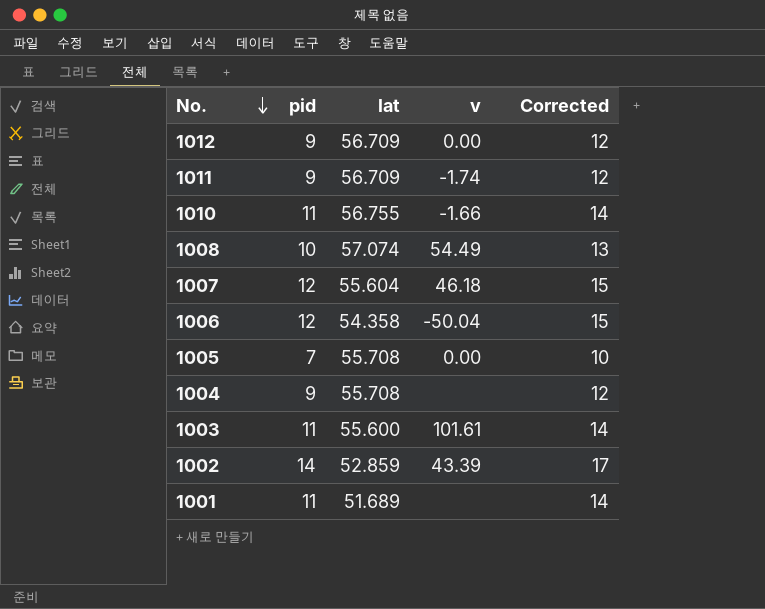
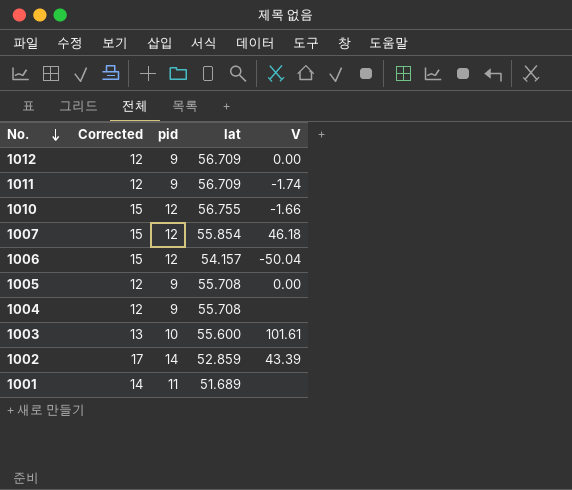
column Corrected | position: 5 -> 2
column name: v -> V
row 1008: 10 | 57.074 | 54.49 | 13 -> none
1010 | Corrected: 14 -> 15
1010 | pid: 11 -> 12
1007 | lat: 55.604 -> 55.854
1006 | lat: 54.358 -> 54.157
1005 | Corrected: 10 -> 12
1005 | pid: 7 -> 9
1003 | Corrected: 14 -> 13
1003 | pid: 11 -> 10

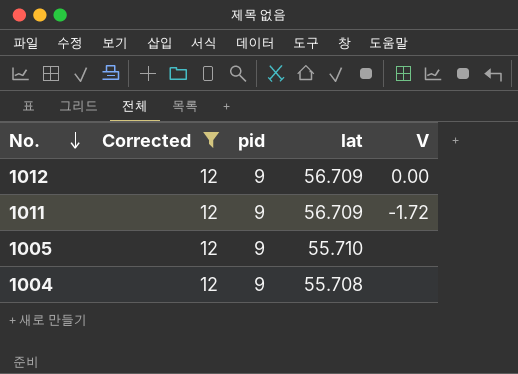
filter: none -> Corrected = 12
1011 | V: -1.74 -> -1.72
1005 | lat: 55.708 -> 55.710
1005 | V: 0.00 -> none

